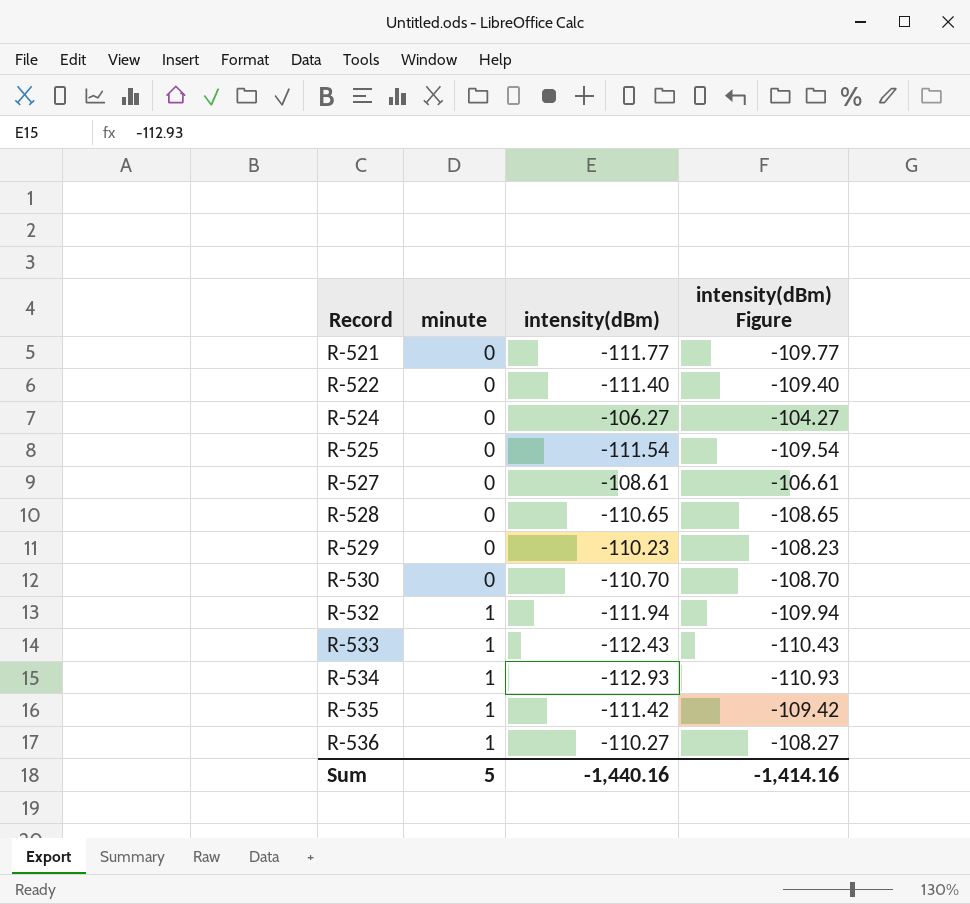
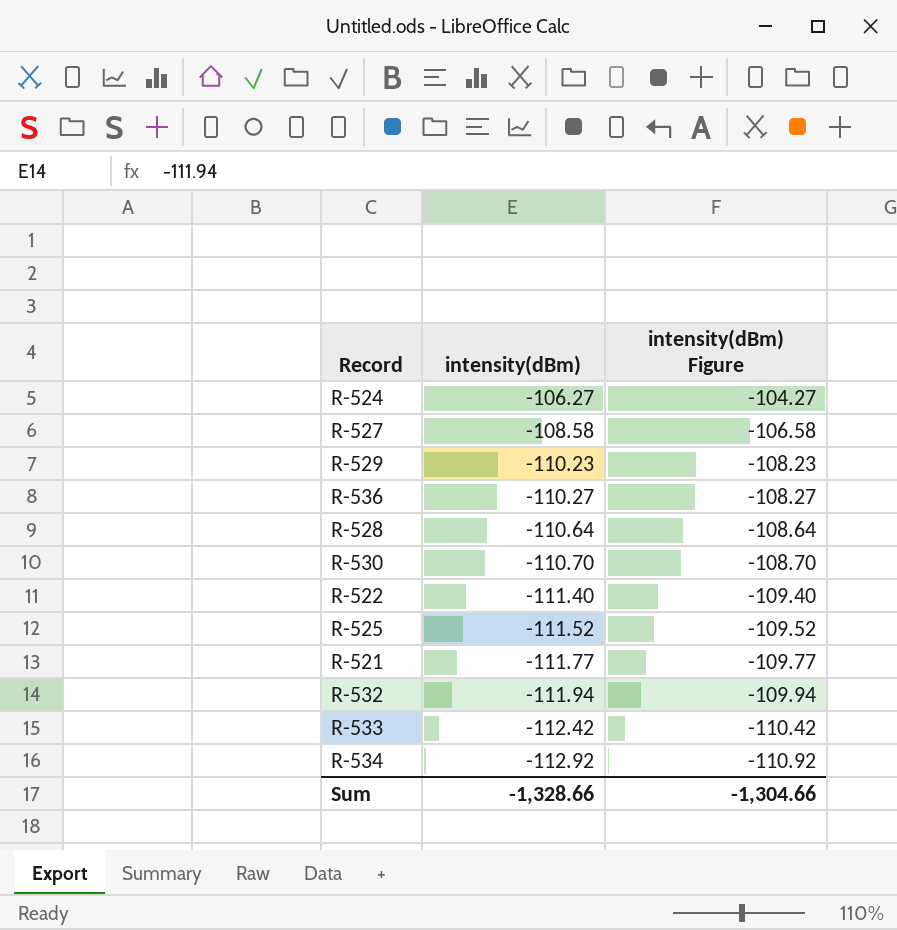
row order: Record ascending -> intensity(dBm) descending
column minute | position: 2 -> none
row R-535: 1 | -111.42 | -109.42 -> none
R-527 | intensity(dBm): -108.61 -> -108.58
R-527 | intensity(dBm) Figure: -106.61 -> -106.58
R-528 | intensity(dBm): -110.65 -> -110.64
R-528 | intensity(dBm) Figure: -108.65 -> -108.64
R-525 | intensity(dBm): -111.54 -> -111.52
R-525 | intensity(dBm) Figure: -109.54 -> -109.52
R-533 | intensity(dBm): -112.43 -> -112.42
R-533 | intensity(dBm) Figure: -110.43 -> -110.42
R-534 | intensity(dBm): -112.93 -> -112.92
R-534 | intensity(dBm) Figure: -110.93 -> -110.92
Sum | intensity(dBm): -1,440.16 -> -1,328.66
Sum | intensity(dBm) Figure: -1,414.16 -> -1,304.66

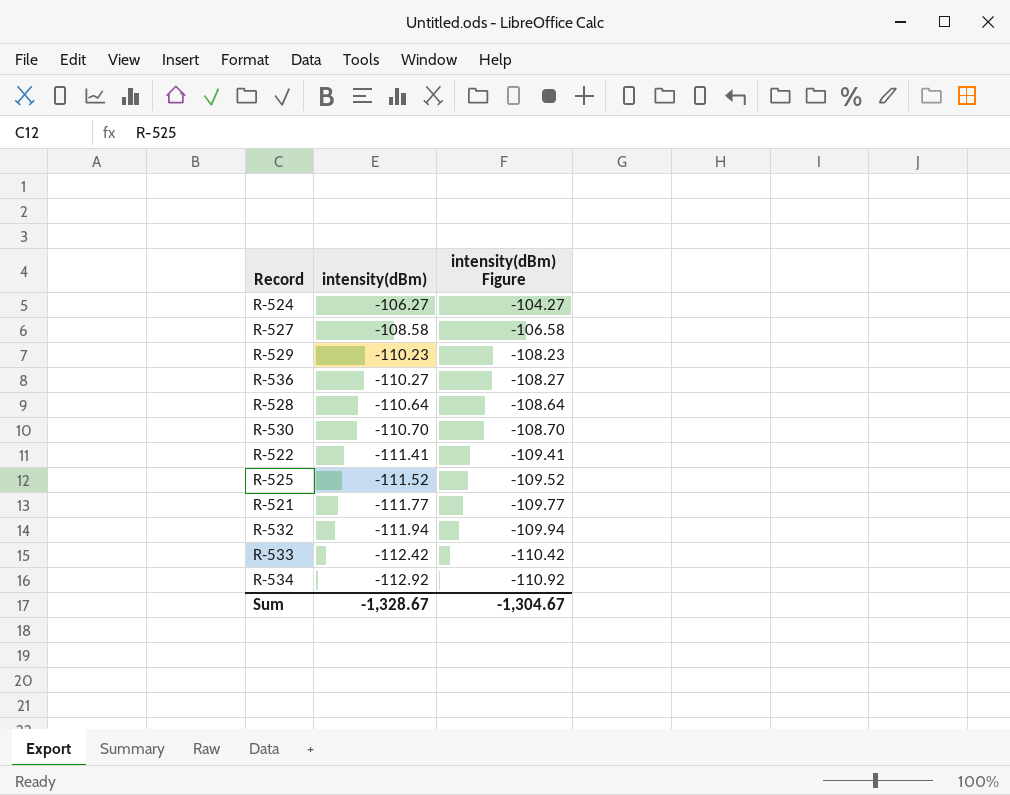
R-522 | intensity(dBm): -111.40 -> -111.41
R-522 | intensity(dBm) Figure: -109.40 -> -109.41
Sum | intensity(dBm): -1,328.66 -> -1,328.67
Sum | intensity(dBm) Figure: -1,304.66 -> -1,304.67

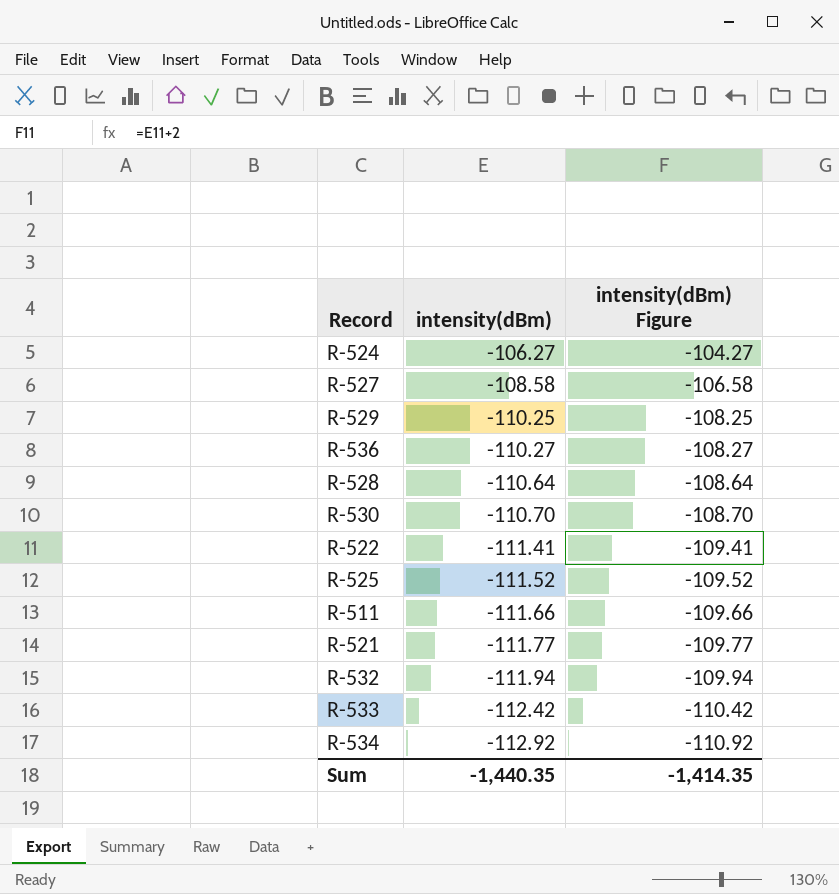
R-529 | intensity(dBm): -110.23 -> -110.25
R-529 | intensity(dBm) Figure: -108.23 -> -108.25
row R-511: none -> -111.66 | -109.66
Sum | intensity(dBm): -1,328.67 -> -1,440.35
Sum | intensity(dBm) Figure: -1,304.67 -> -1,414.35

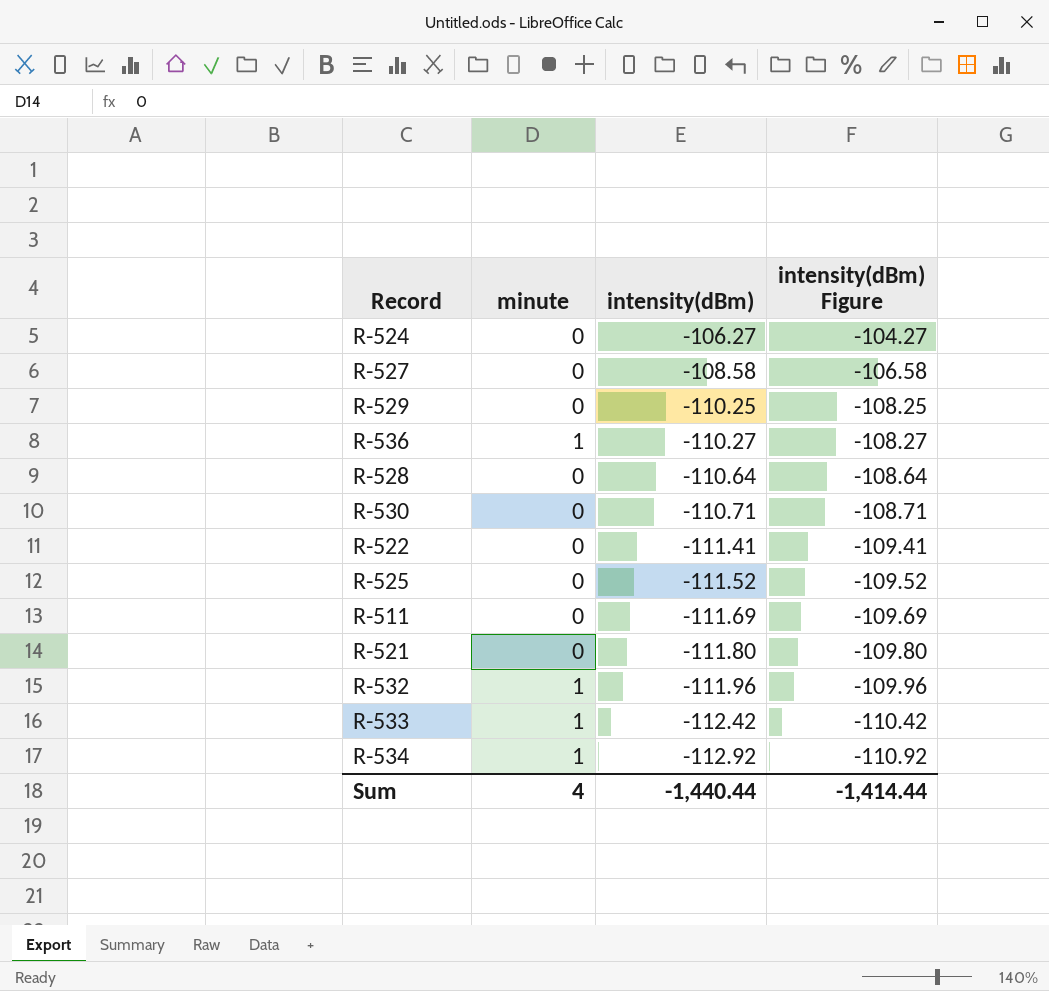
column minute | position: none -> 2
R-530 | intensity(dBm): -110.70 -> -110.71
R-530 | intensity(dBm) Figure: -108.70 -> -108.71
R-511 | intensity(dBm): -111.66 -> -111.69
R-511 | intensity(dBm) Figure: -109.66 -> -109.69
R-521 | intensity(dBm): -111.77 -> -111.80
R-521 | intensity(dBm) Figure: -109.77 -> -109.80
R-532 | intensity(dBm): -111.94 -> -111.96
R-532 | intensity(dBm) Figure: -109.94 -> -109.96
Sum | intensity(dBm): -1,440.35 -> -1,440.44
Sum | intensity(dBm) Figure: -1,414.35 -> -1,414.44

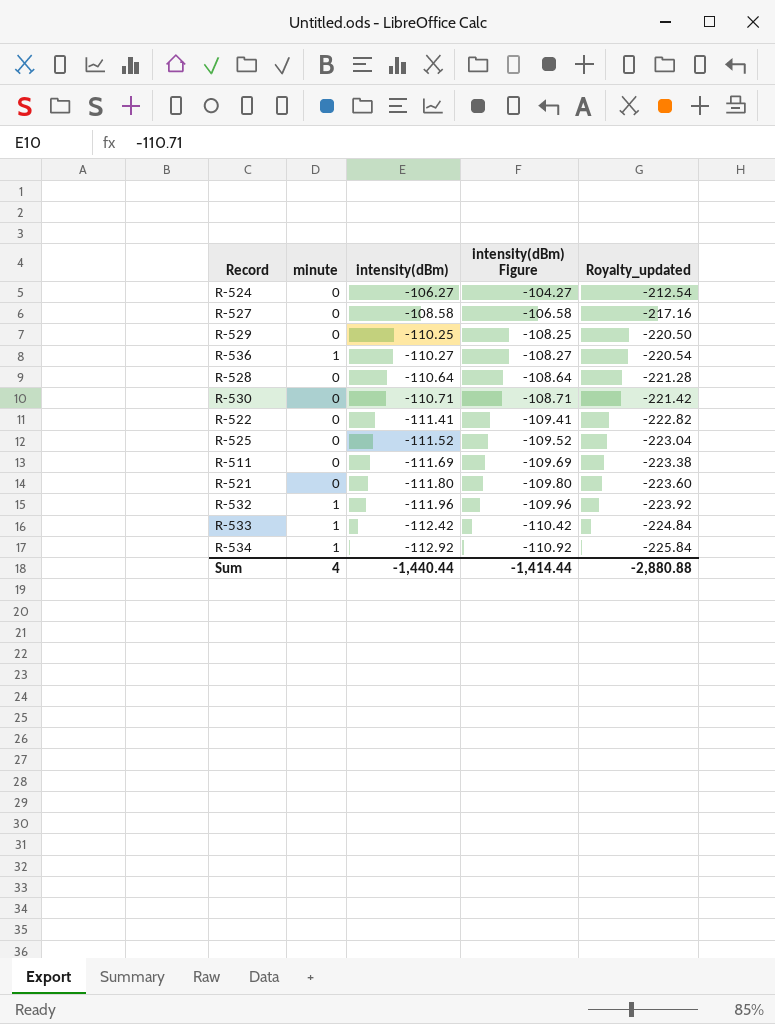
column Royalty_updated | formula: none -> [intensity(dBm)] * 2

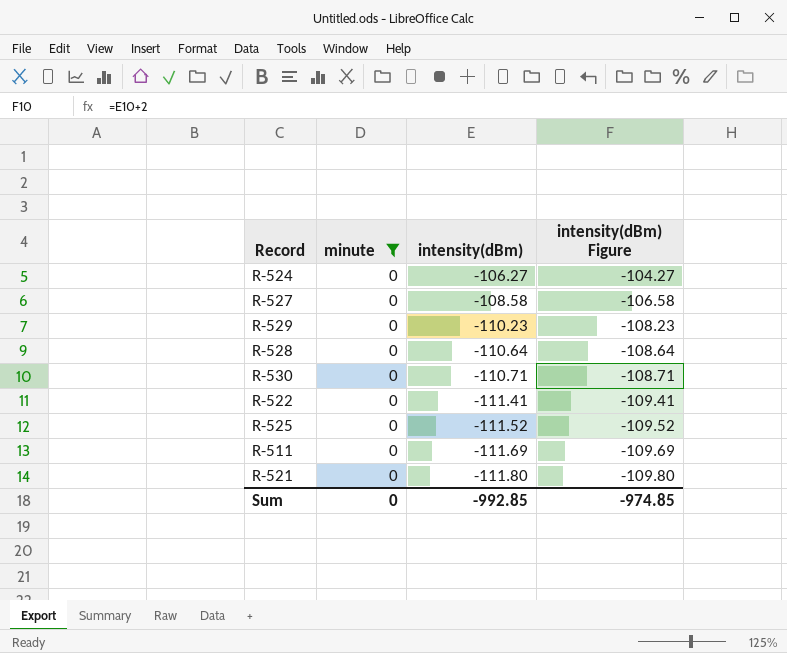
filter: none -> minute = 0
column Royalty_updated | formula: [intensity(dBm)] * 2 -> none
R-529 | intensity(dBm): -110.25 -> -110.23
R-529 | intensity(dBm) Figure: -108.25 -> -108.23
Sum | minute: 4 -> 0
Sum | intensity(dBm): -1,440.44 -> -992.85
Sum | intensity(dBm) Figure: -1,414.44 -> -974.85

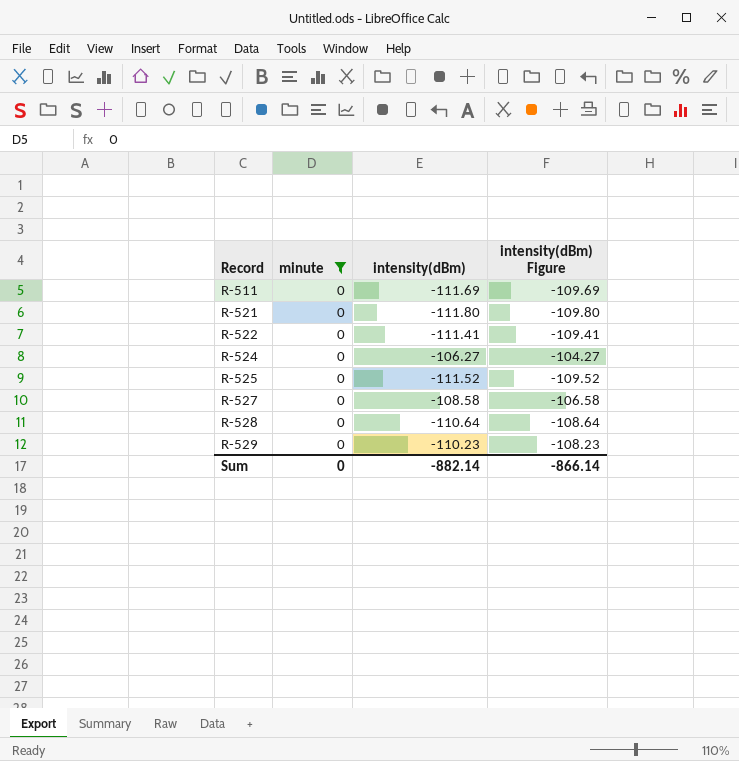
row order: intensity(dBm) descending -> Record ascending
row R-530: 0 | -110.71 | -108.71 -> none
Sum | intensity(dBm): -992.85 -> -882.14
Sum | intensity(dBm) Figure: -974.85 -> -866.14

